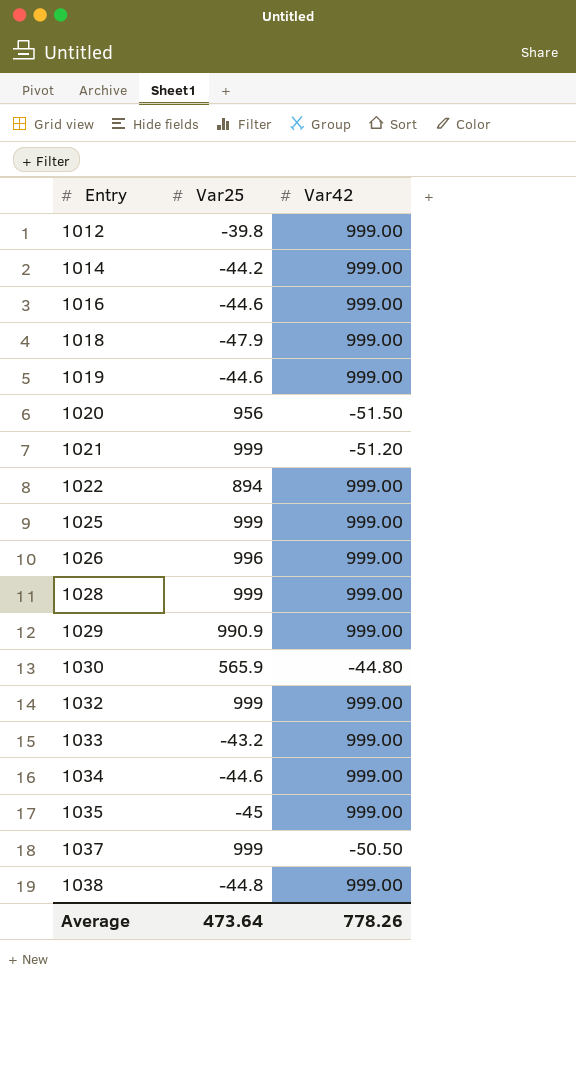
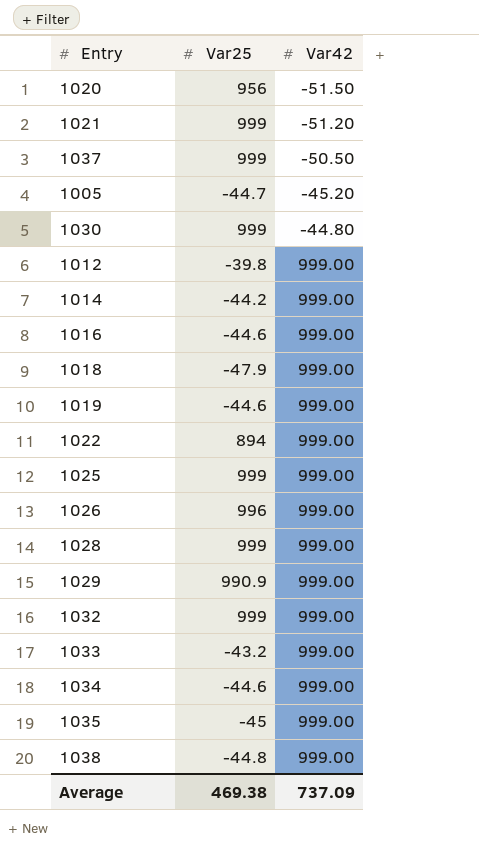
row order: Entry ascending -> Var42 ascending
row 1005: none -> -44.7 | -45.20
1030 | Var25: 565.9 -> 999
Average | Var25: 473.64 -> 469.38
Average | Var42: 778.26 -> 737.09

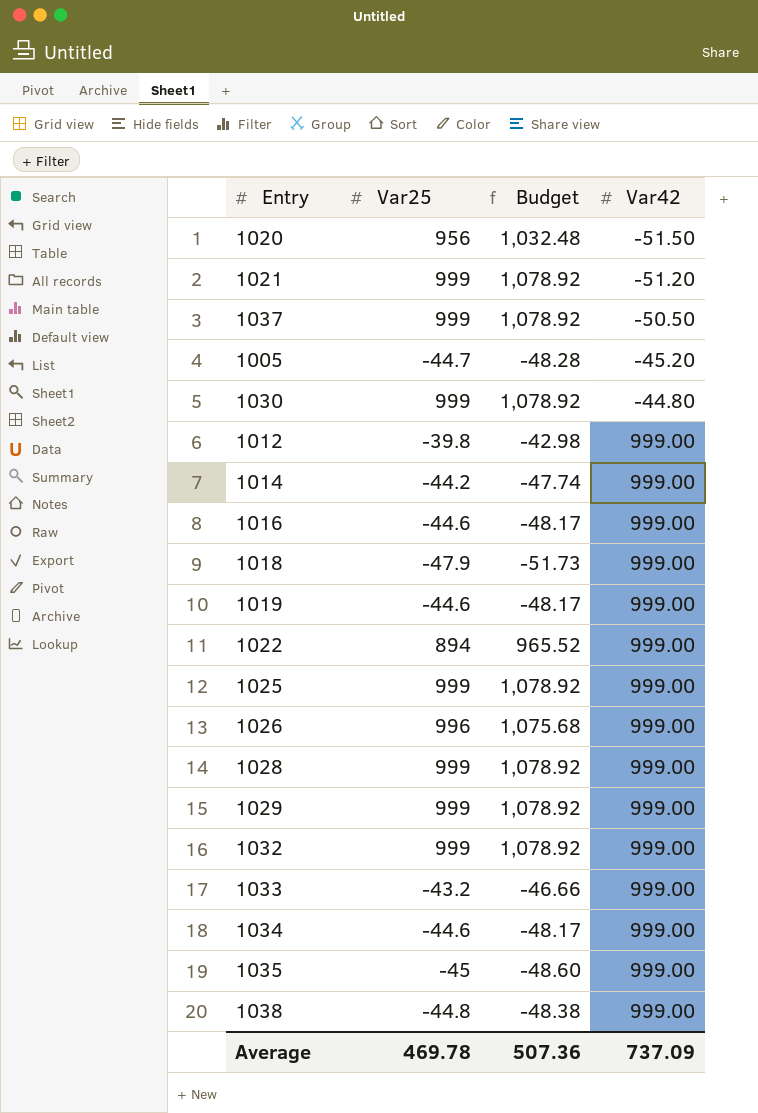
column Budget | formula: none -> [Var25] * 1.08
1029 | Var25: 990.9 -> 999
Average | Var25: 469.38 -> 469.78

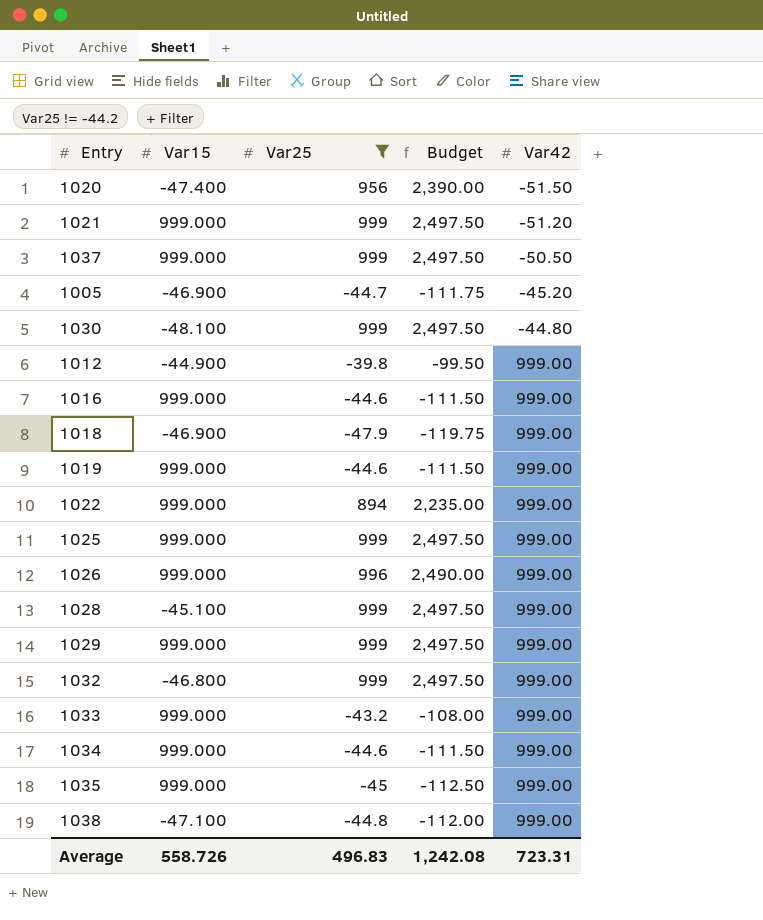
filter: none -> Var25 != -44.2
column Var15 | position: none -> 2
column Budget | formula: [Var25] * 1.08 -> [Var25] * 2.5
Average | Var25: 469.78 -> 496.83
Average | Budget: 507.36 -> 1,242.08
Average | Var42: 737.09 -> 723.31

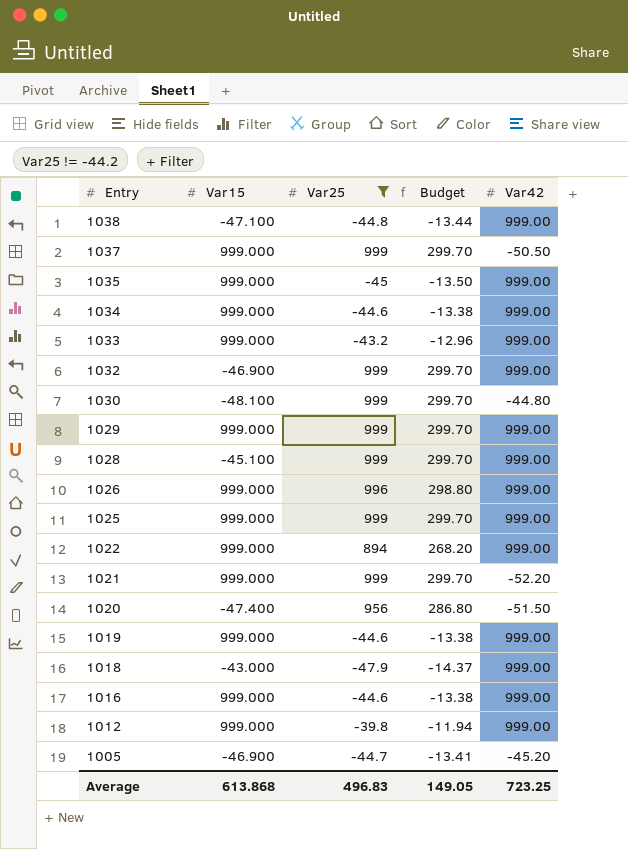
row order: Var42 ascending -> Entry descending
column Budget | formula: [Var25] * 2.5 -> [Var25] * 0.3
1032 | Var15: -46.800 -> -46.900
1021 | Var42: -51.20 -> -52.20
1018 | Var15: -46.900 -> -43.000
1012 | Var15: -44.900 -> 999.000
Average | Var15: 558.726 -> 613.868
Average | Budget: 1,242.08 -> 149.05
Average | Var42: 723.31 -> 723.25

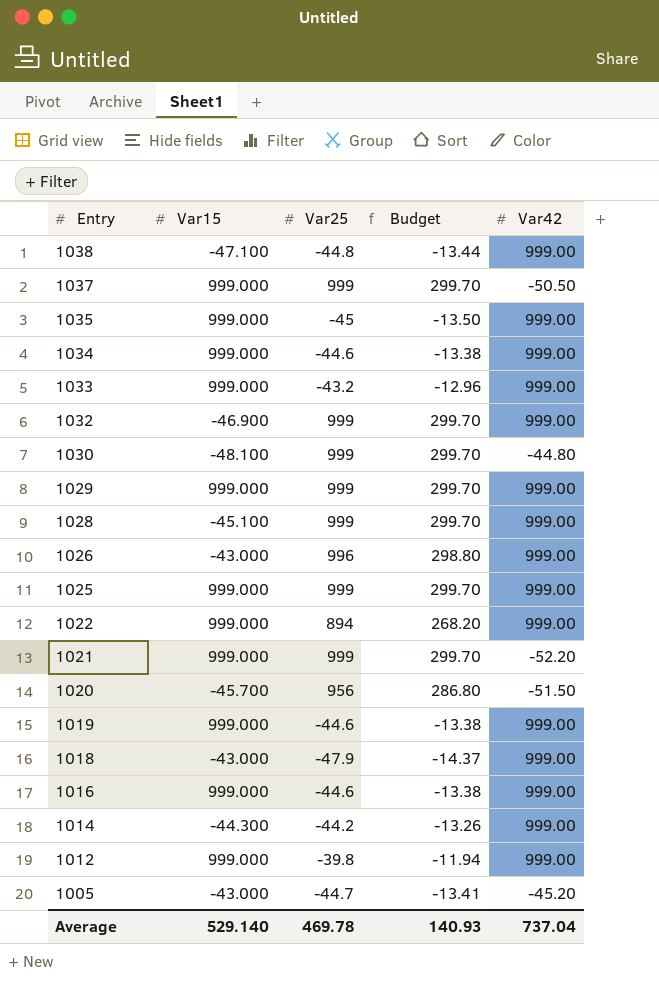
filter: Var25 != -44.2 -> none
1026 | Var15: 999.000 -> -43.000
1020 | Var15: -47.400 -> -45.700
1005 | Var15: -46.900 -> -43.000
Average | Var15: 613.868 -> 529.140
Average | Var25: 496.83 -> 469.78
Average | Budget: 149.05 -> 140.93
Average | Var42: 723.25 -> 737.04

